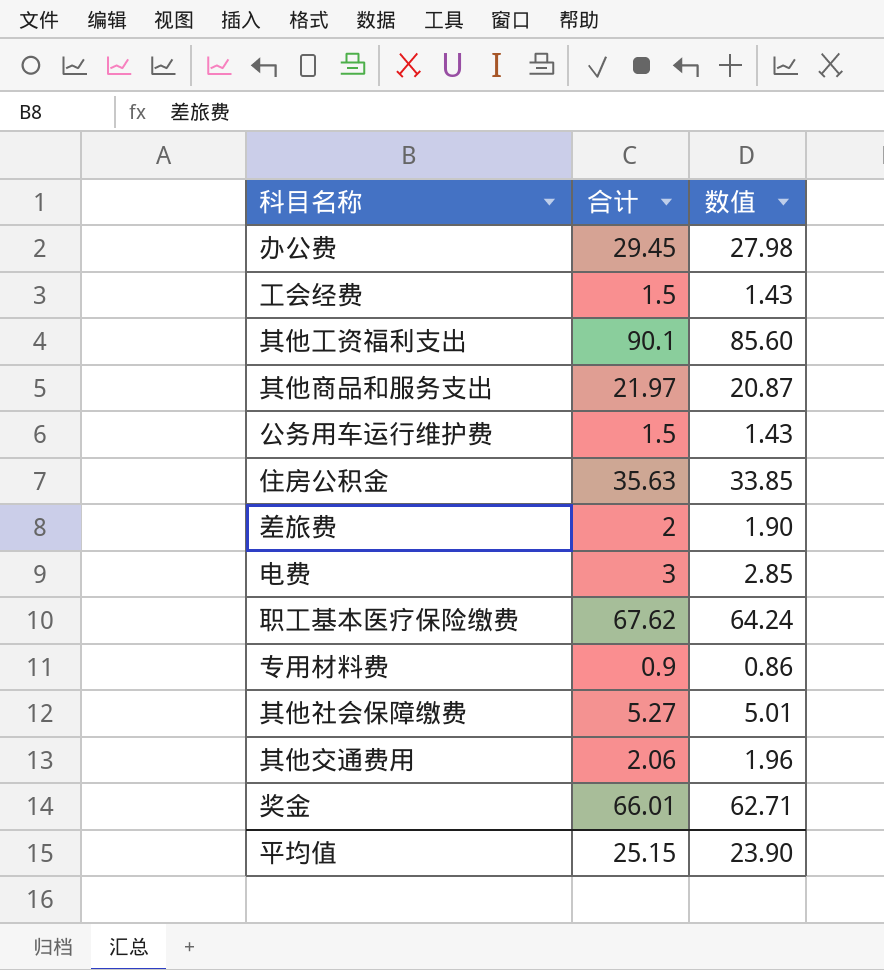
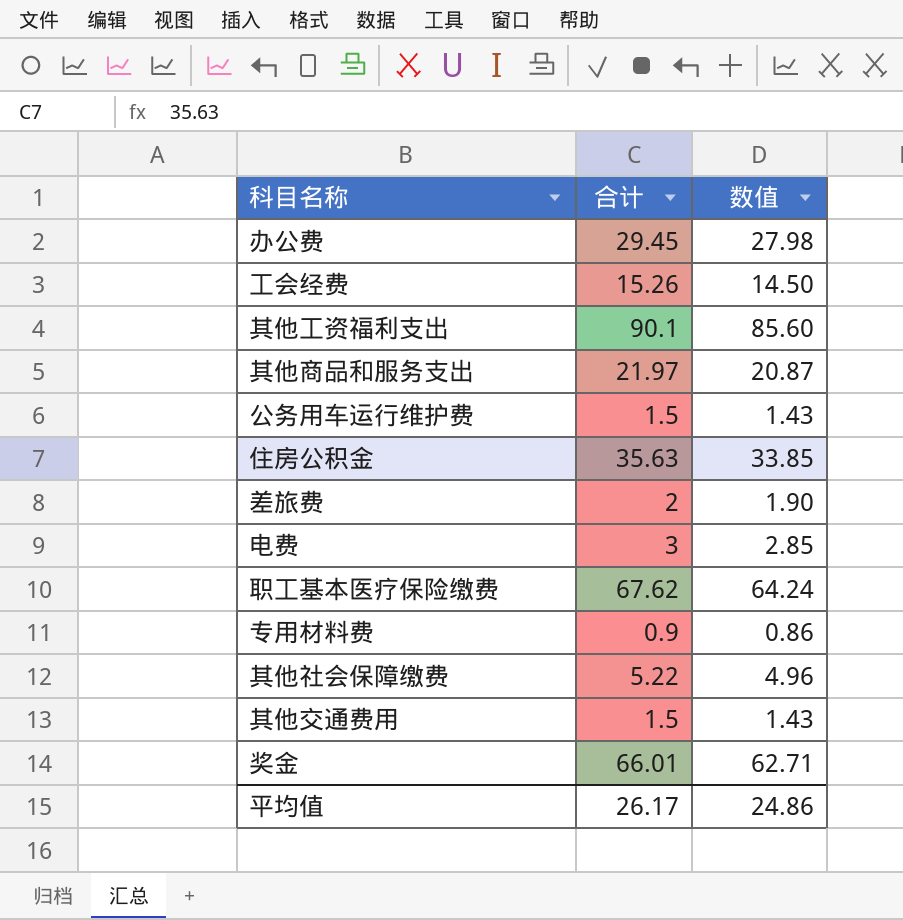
工会经费 | 合计: 1.5 -> 15.26
工会经费 | 数值: 1.43 -> 14.50
其他社会保障缴费 | 合计: 5.27 -> 5.22
其他社会保障缴费 | 数值: 5.01 -> 4.96
其他交通费用 | 合计: 2.06 -> 1.5
其他交通费用 | 数值: 1.96 -> 1.43
平均值 | 合计: 25.15 -> 26.17
平均值 | 数值: 23.90 -> 24.86

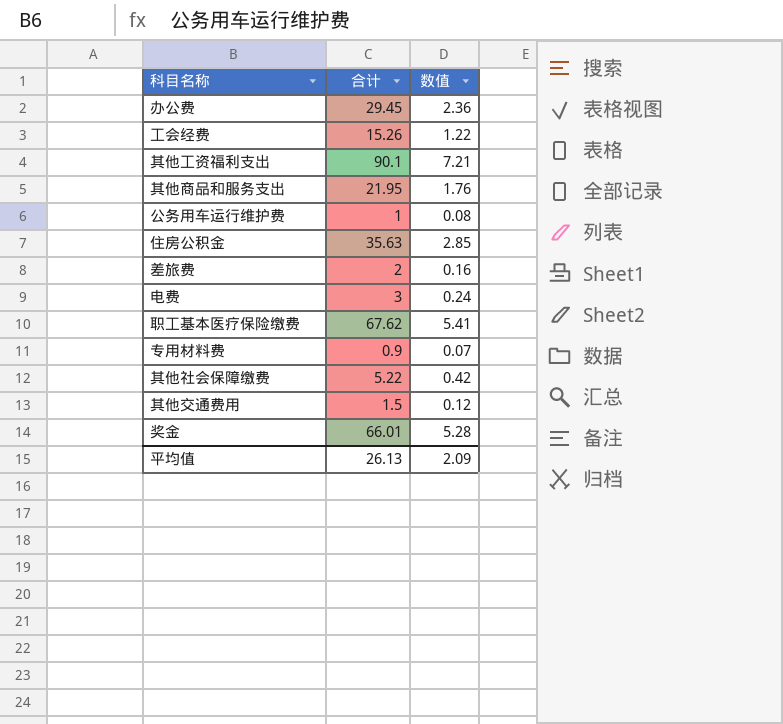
column 数值 | formula: [合计] * 0.95 -> [合计] * 0.08
其他商品和服务支出 | 合计: 21.97 -> 21.95
公务用车运行维护费 | 合计: 1.5 -> 1
平均值 | 合计: 26.17 -> 26.13
平均值 | 数值: 24.86 -> 2.09

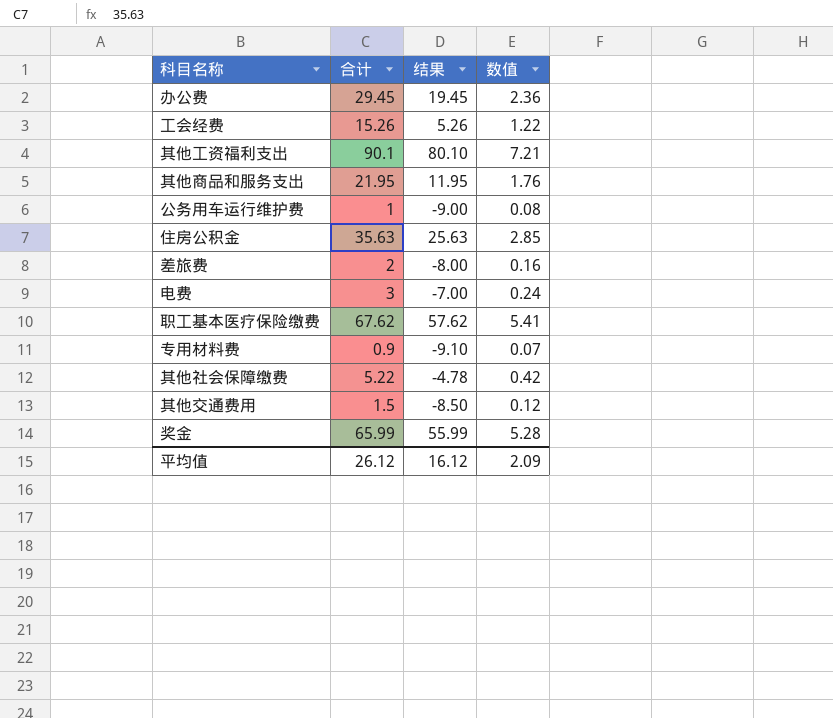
column 结果 | formula: none -> [合计] - 10
奖金 | 合计: 66.01 -> 65.99
平均值 | 合计: 26.13 -> 26.12

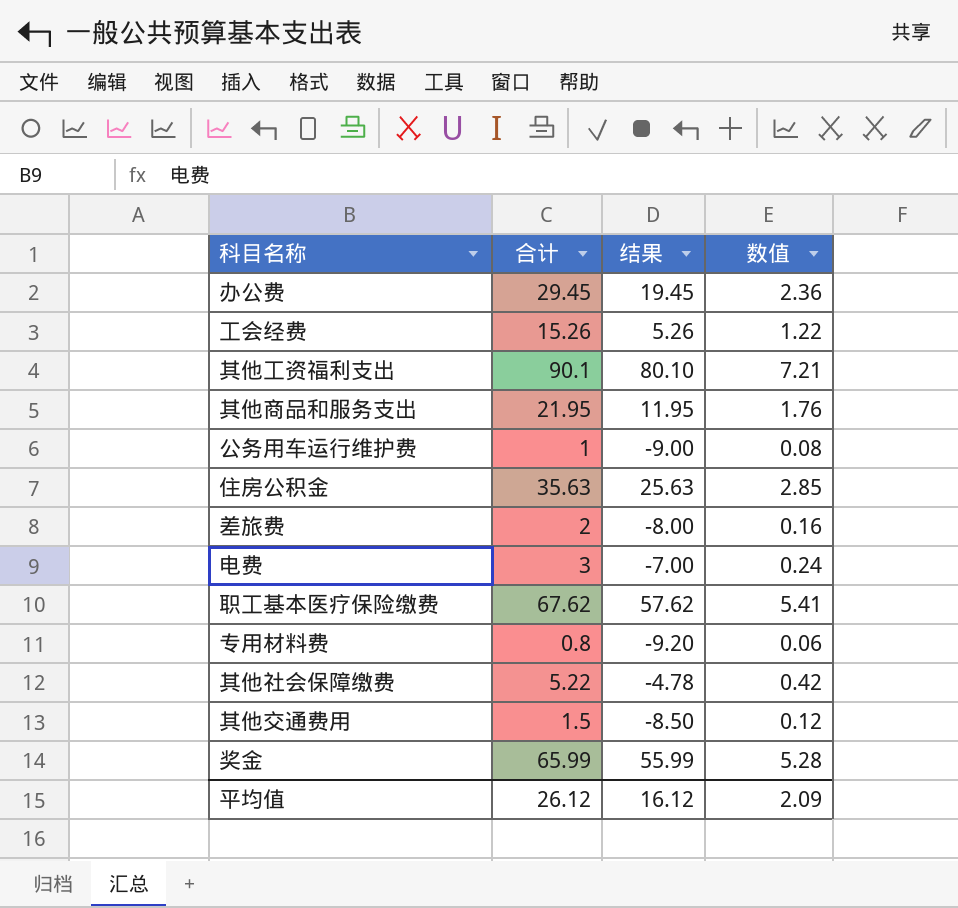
专用材料费 | 合计: 0.9 -> 0.8
专用材料费 | 结果: -9.10 -> -9.20
专用材料费 | 数值: 0.07 -> 0.06

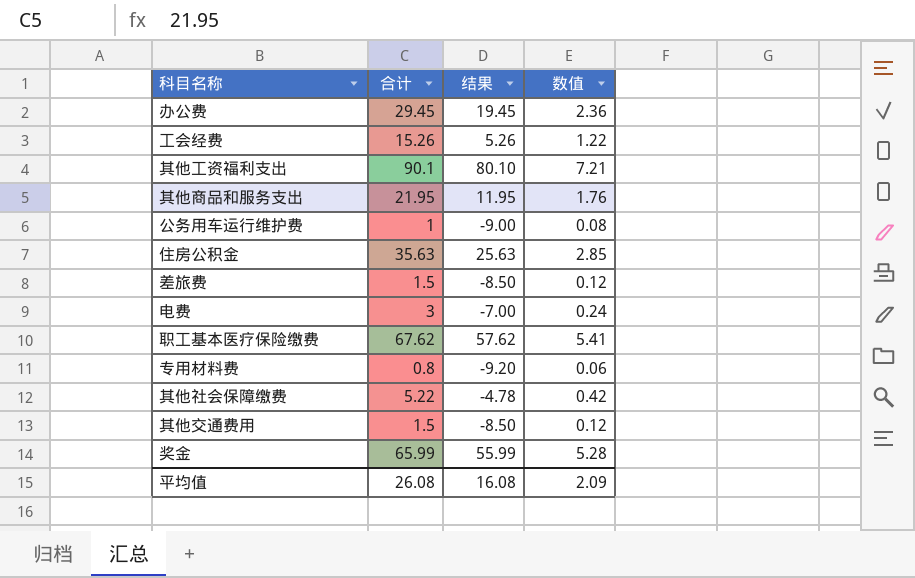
差旅费 | 合计: 2 -> 1.5
差旅费 | 结果: -8.00 -> -8.50
差旅费 | 数值: 0.16 -> 0.12
平均值 | 合计: 26.12 -> 26.08
平均值 | 结果: 16.12 -> 16.08

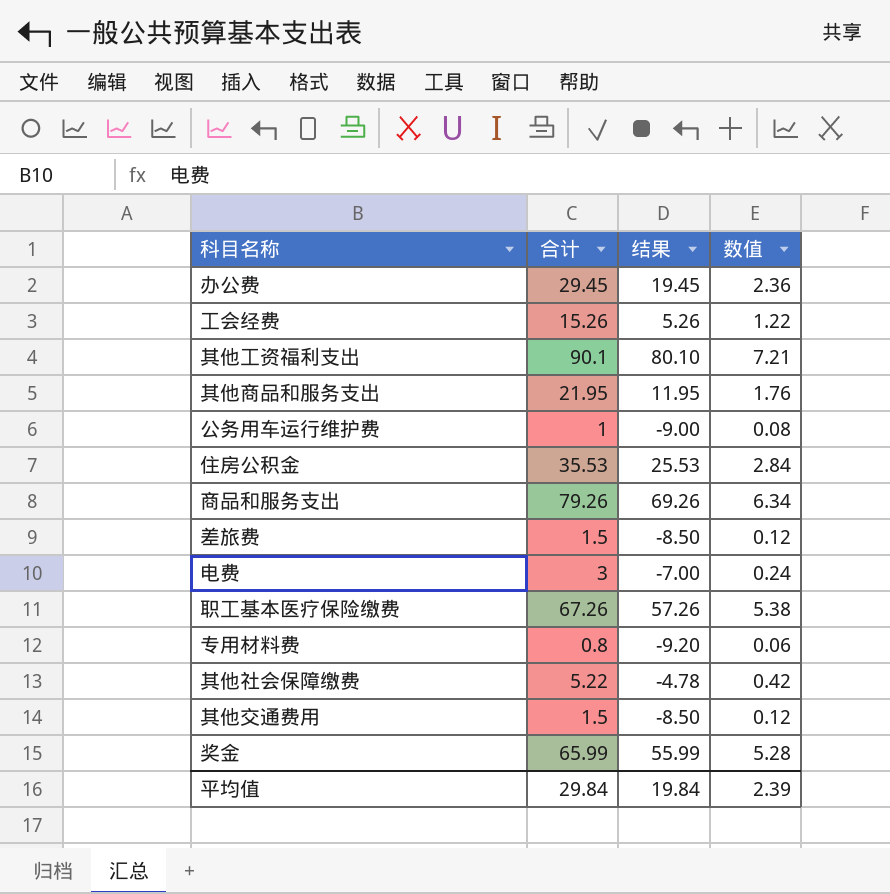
住房公积金 | 合计: 35.63 -> 35.53
住房公积金 | 结果: 25.63 -> 25.53
住房公积金 | 数值: 2.85 -> 2.84
row 商品和服务支出: none -> 79.26 | 69.26 | 6.34
职工基本医疗保险缴费 | 合计: 67.62 -> 67.26
职工基本医疗保险缴费 | 结果: 57.62 -> 57.26
职工基本医疗保险缴费 | 数值: 5.41 -> 5.38
平均值 | 合计: 26.08 -> 29.84
平均值 | 结果: 16.08 -> 19.84
平均值 | 数值: 2.09 -> 2.39

